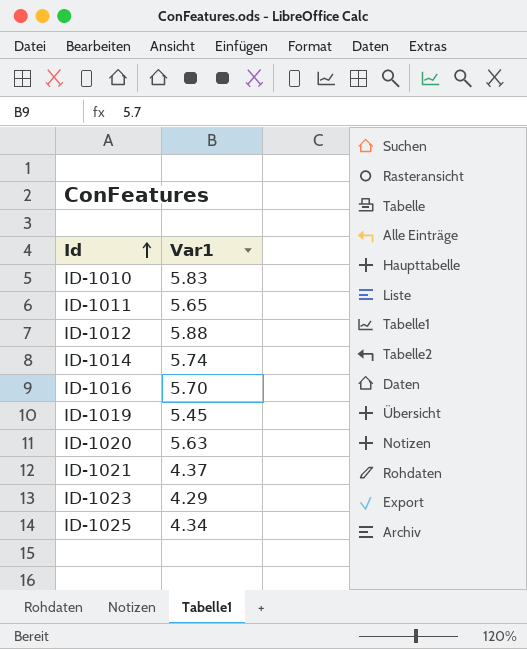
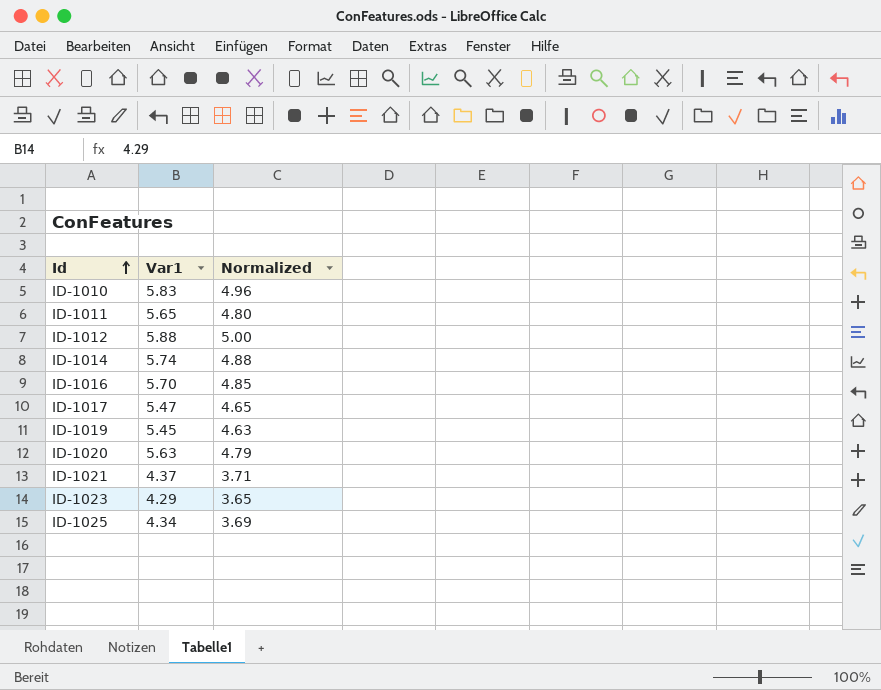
column Normalized | formula: none -> [Var1] * 0.85
row ID-1017: none -> 5.47 | 4.65

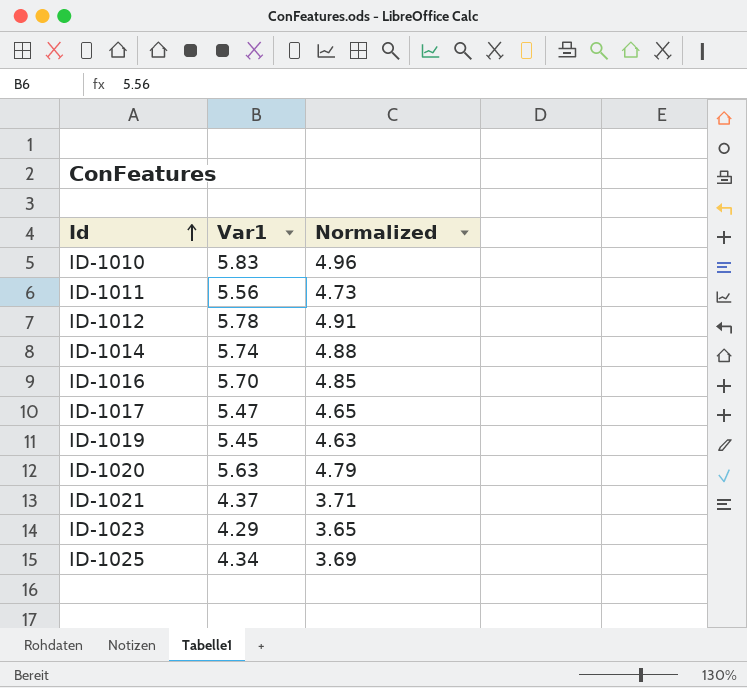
ID-1011 | Var1: 5.65 -> 5.56
ID-1011 | Normalized: 4.80 -> 4.73
ID-1012 | Var1: 5.88 -> 5.78
ID-1012 | Normalized: 5.00 -> 4.91

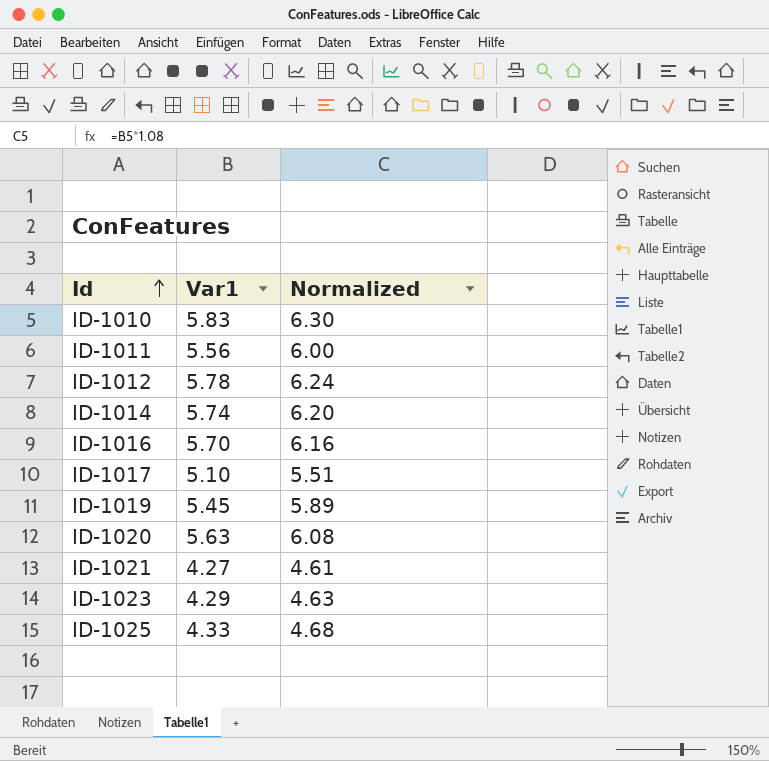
column Normalized | formula: [Var1] * 0.85 -> [Var1] * 1.08
ID-1017 | Var1: 5.47 -> 5.10
ID-1021 | Var1: 4.37 -> 4.27
ID-1025 | Var1: 4.34 -> 4.33

